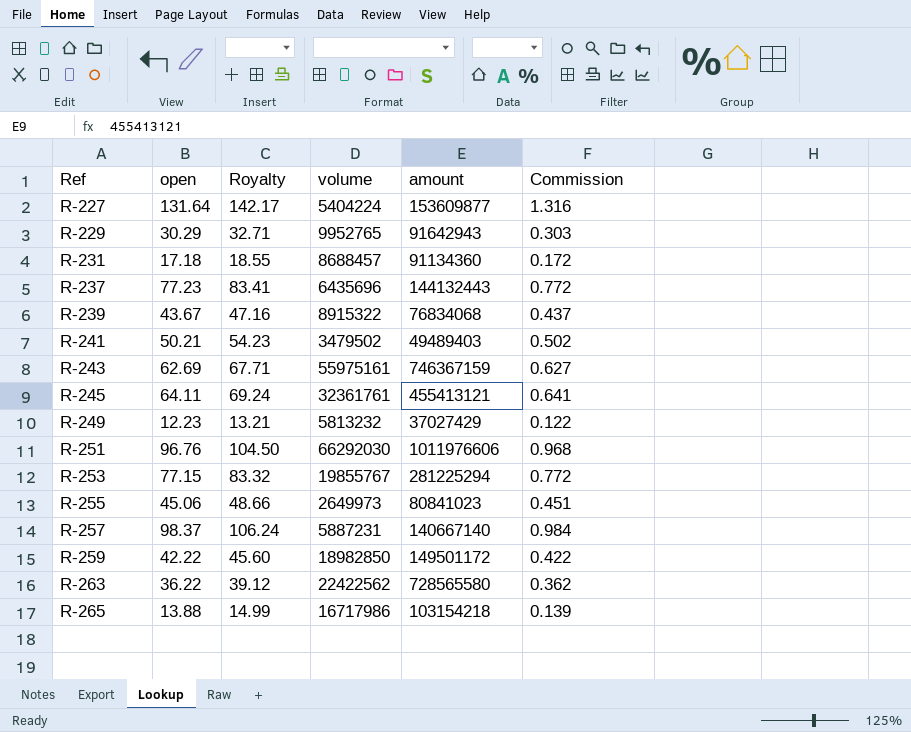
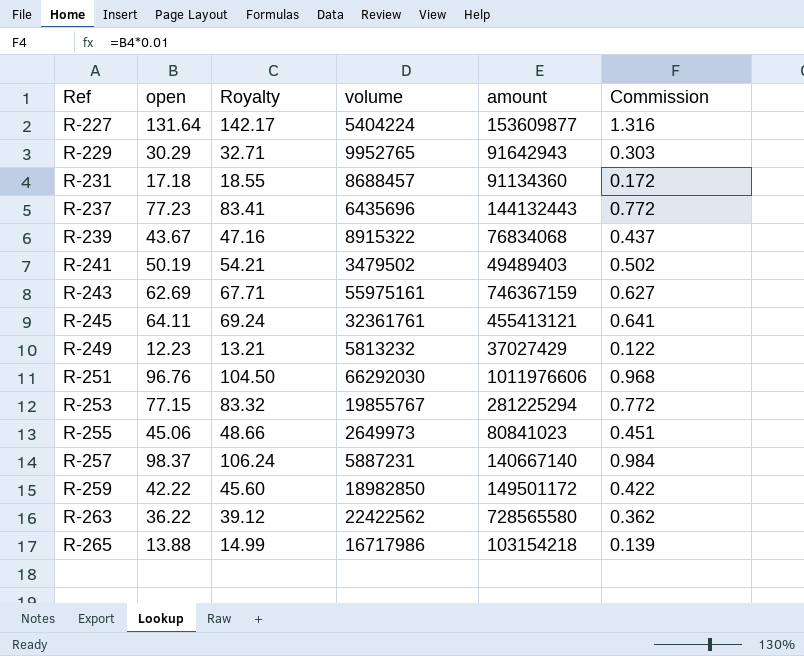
R-241 | open: 50.21 -> 50.19
R-241 | Royalty: 54.23 -> 54.21

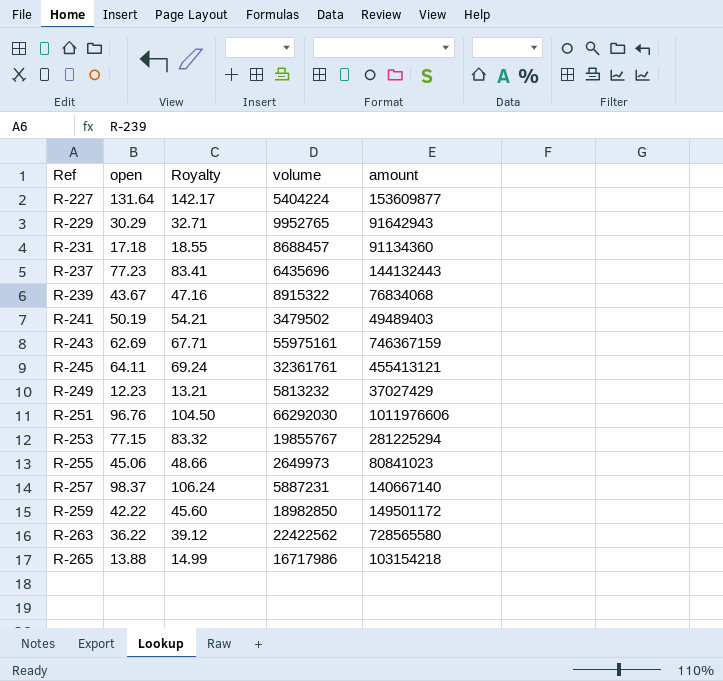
column Commission | formula: [open] * 0.01 -> none

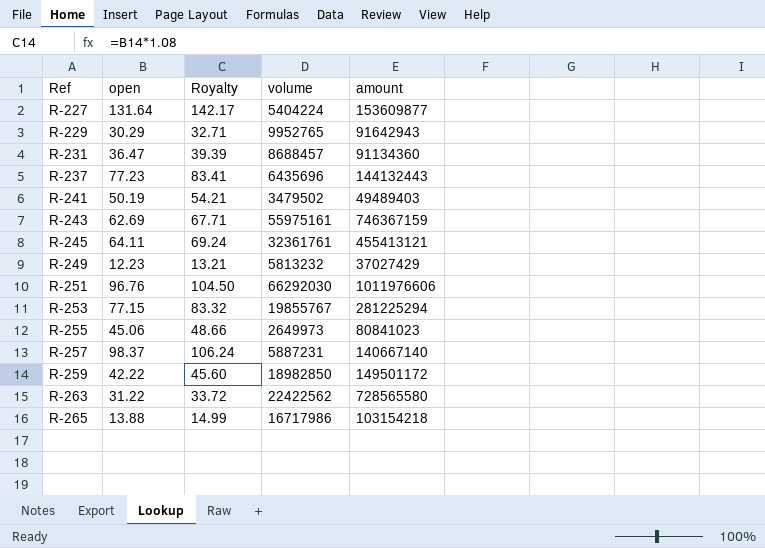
row R-239: 43.67 | 47.16 | 8915322 | 76834068 -> none
R-231 | open: 17.18 -> 36.47
R-231 | Royalty: 18.55 -> 39.39
R-263 | open: 36.22 -> 31.22
R-263 | Royalty: 39.12 -> 33.72

